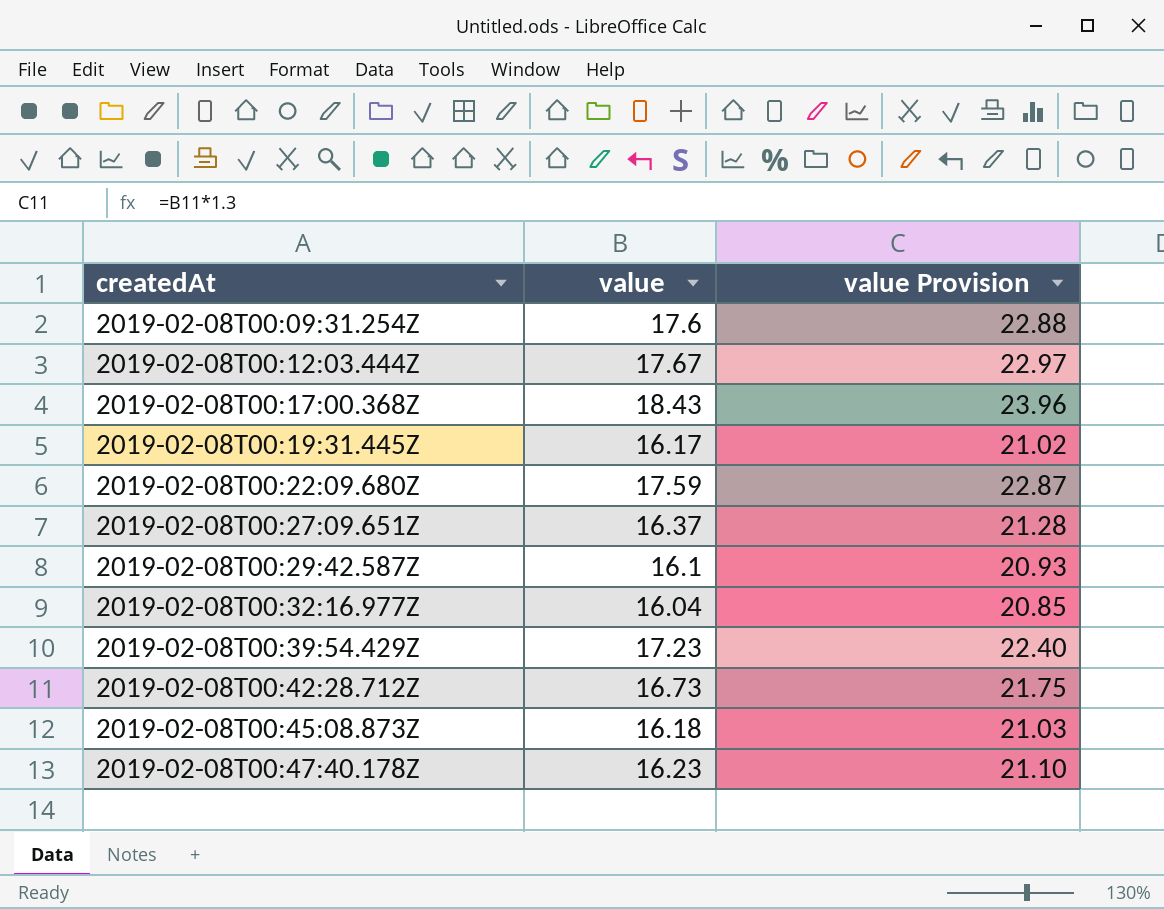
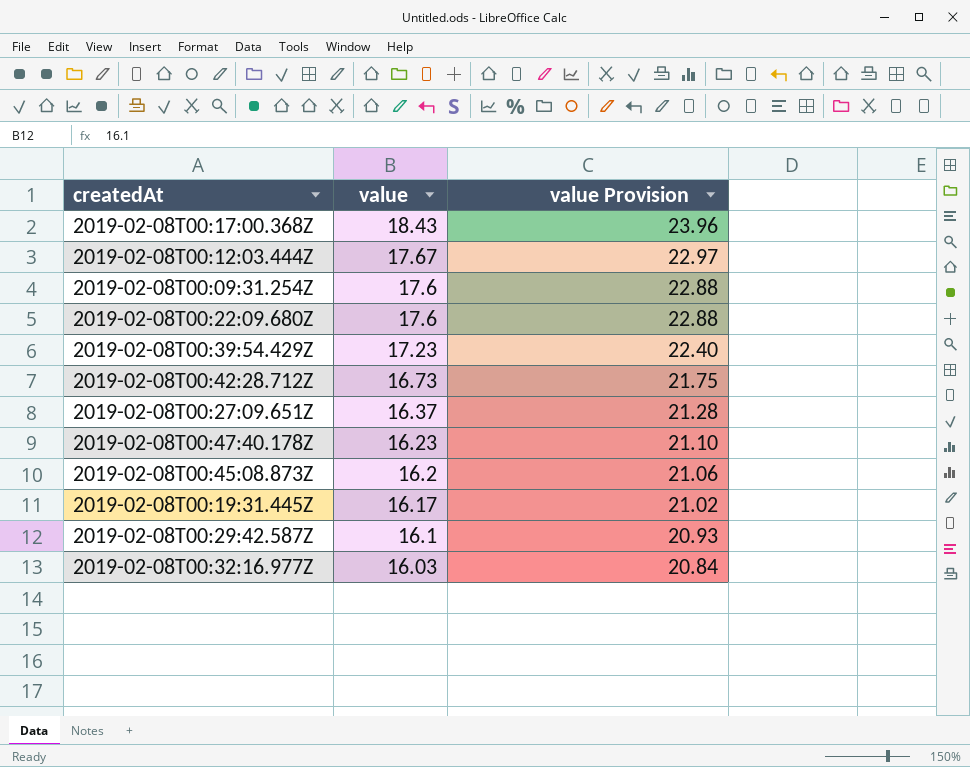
row order: createdAt ascending -> value descending
2019-02-08T00:22:09.680Z | value: 17.59 -> 17.6
2019-02-08T00:22:09.680Z | value Provision: 22.87 -> 22.88
2019-02-08T00:45:08.873Z | value: 16.18 -> 16.2
2019-02-08T00:45:08.873Z | value Provision: 21.03 -> 21.06
2019-02-08T00:32:16.977Z | value: 16.04 -> 16.03
2019-02-08T00:32:16.977Z | value Provision: 20.85 -> 20.84

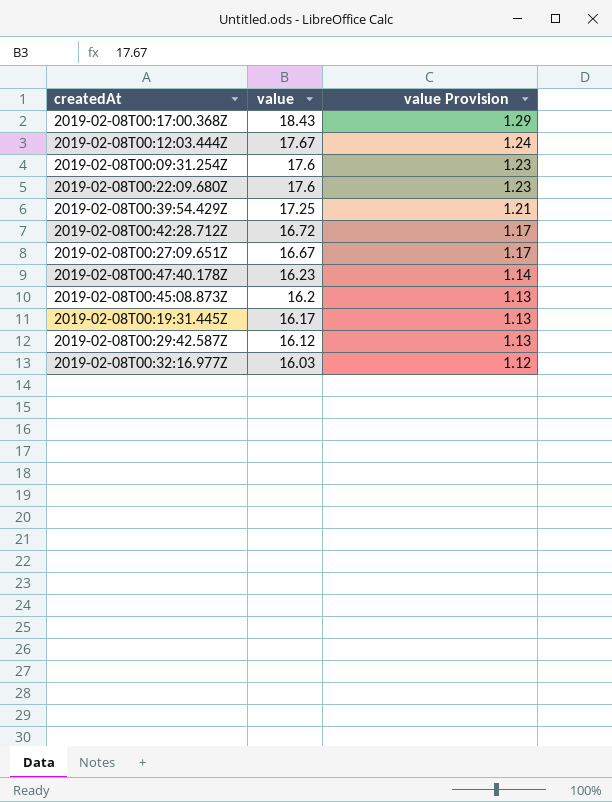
column value Provision | formula: [value] * 1.3 -> [value] * 0.07
2019-02-08T00:39:54.429Z | value: 17.23 -> 17.25
2019-02-08T00:42:28.712Z | value: 16.73 -> 16.72
2019-02-08T00:27:09.651Z | value: 16.37 -> 16.67
2019-02-08T00:29:42.587Z | value: 16.1 -> 16.12

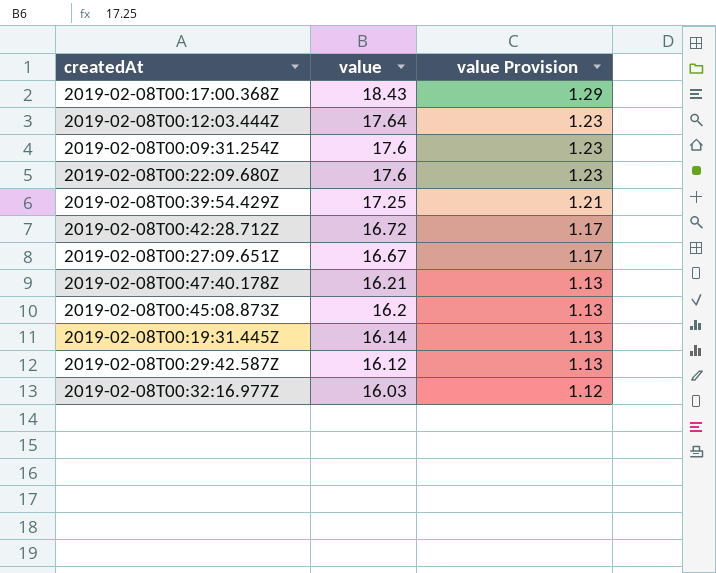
2019-02-08T00:12:03.444Z | value: 17.67 -> 17.64
2019-02-08T00:12:03.444Z | value Provision: 1.24 -> 1.23
2019-02-08T00:47:40.178Z | value: 16.23 -> 16.21
2019-02-08T00:47:40.178Z | value Provision: 1.14 -> 1.13
2019-02-08T00:19:31.445Z | value: 16.17 -> 16.14

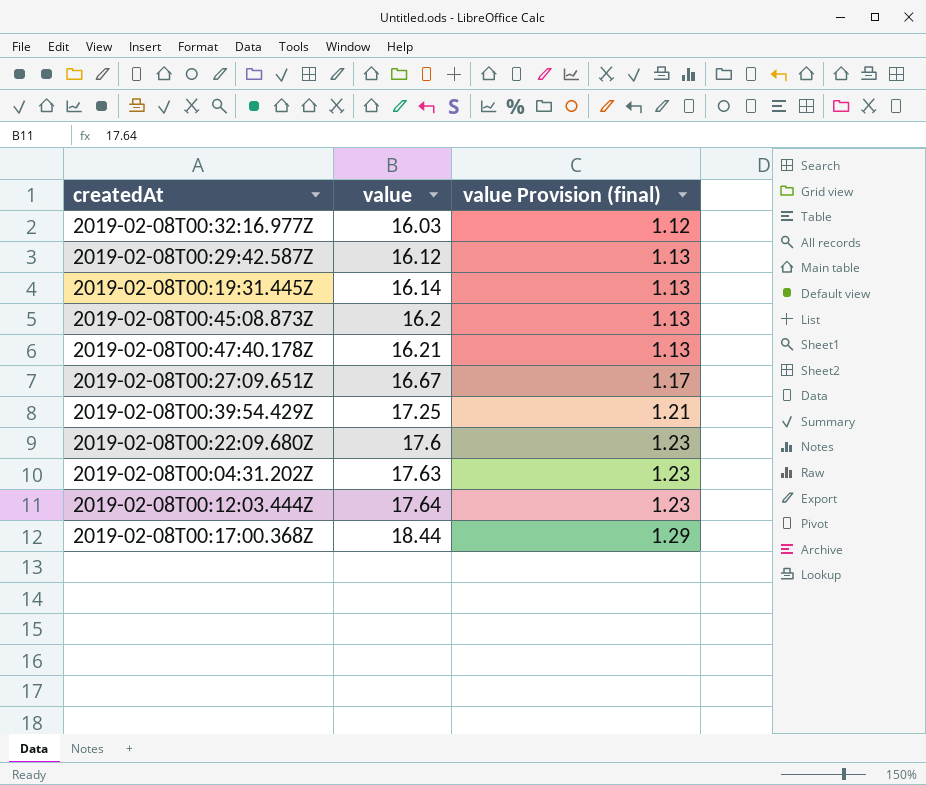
row order: value descending -> value ascending
column name: value Provision -> value Provision (final)
row 2019-02-08T00:09:31.254Z: 17.6 | 1.23 -> none
row 2019-02-08T00:42:28.712Z: 16.72 | 1.17 -> none
row 2019-02-08T00:04:31.202Z: none -> 17.63 | 1.23
2019-02-08T00:17:00.368Z | value: 18.43 -> 18.44

